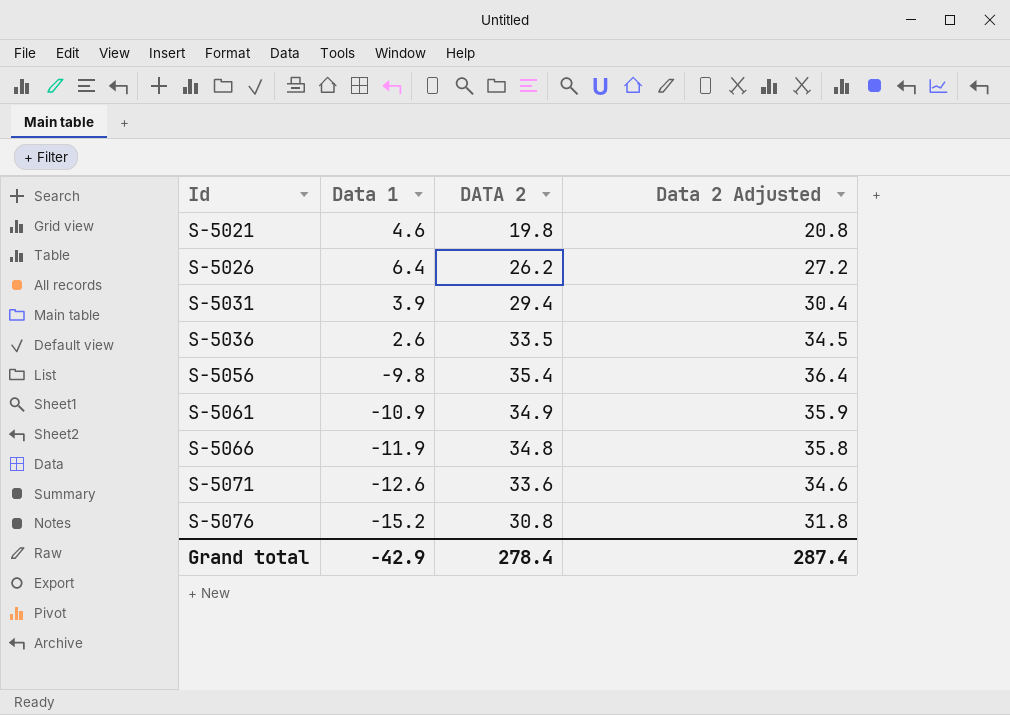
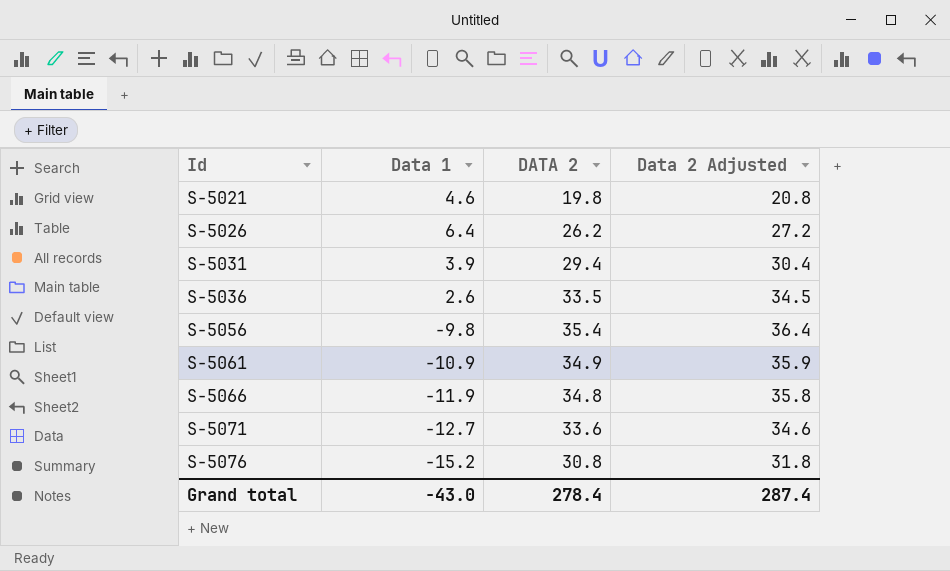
S-5071 | Data 1: -12.6 -> -12.7
Grand total | Data 1: -42.9 -> -43.0

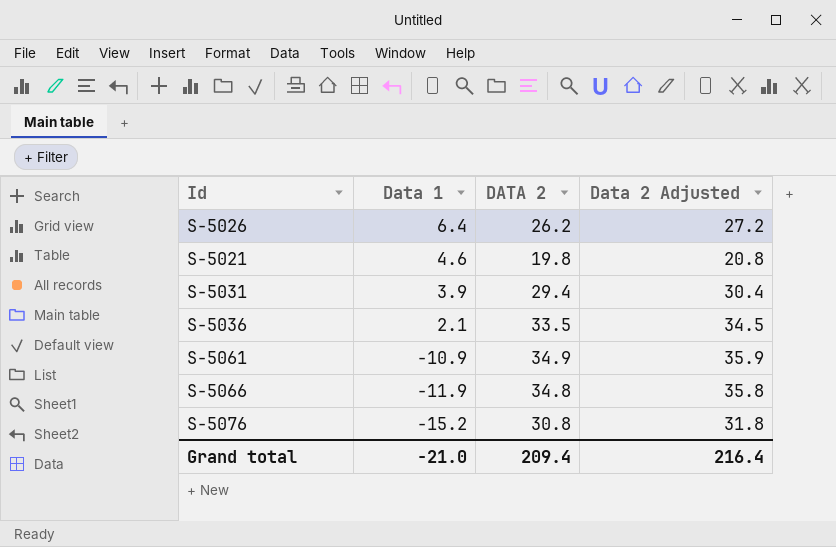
row order: Id ascending -> Data 1 descending
row S-5056: -9.8 | 35.4 | 36.4 -> none
row S-5071: -12.7 | 33.6 | 34.6 -> none
S-5036 | Data 1: 2.6 -> 2.1
Grand total | Data 1: -43.0 -> -21.0
Grand total | DATA 2: 278.4 -> 209.4
Grand total | Data 2 Adjusted: 287.4 -> 216.4

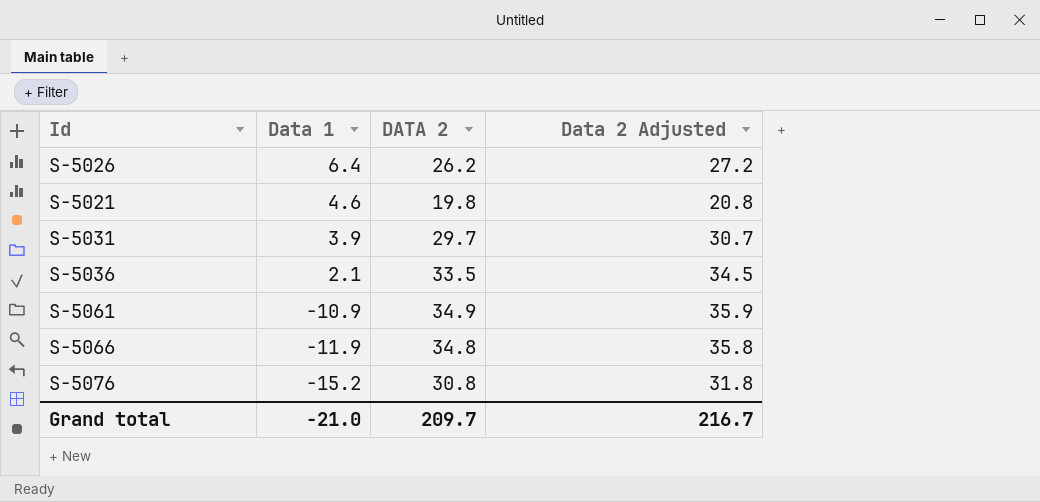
S-5031 | DATA 2: 29.4 -> 29.7
S-5031 | Data 2 Adjusted: 30.4 -> 30.7
Grand total | DATA 2: 209.4 -> 209.7
Grand total | Data 2 Adjusted: 216.4 -> 216.7

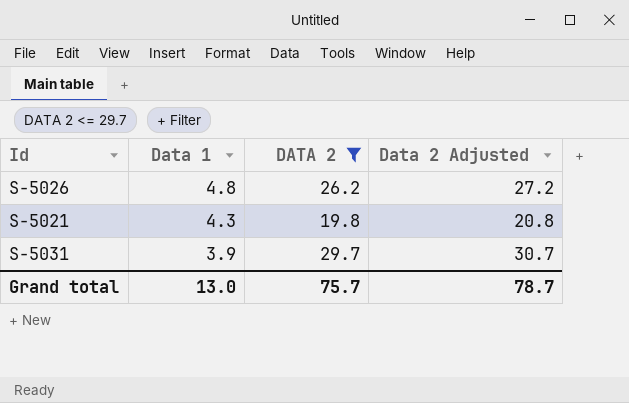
filter: none -> DATA 2 <= 29.7
S-5026 | Data 1: 6.4 -> 4.8
S-5021 | Data 1: 4.6 -> 4.3
Grand total | Data 1: -21.0 -> 13.0
Grand total | DATA 2: 209.7 -> 75.7
Grand total | Data 2 Adjusted: 216.7 -> 78.7

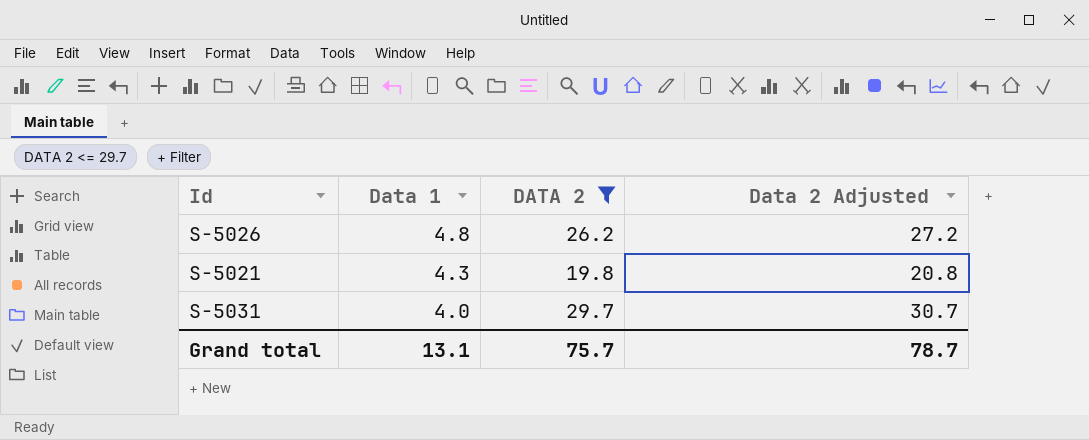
S-5031 | Data 1: 3.9 -> 4.0
Grand total | Data 1: 13.0 -> 13.1

